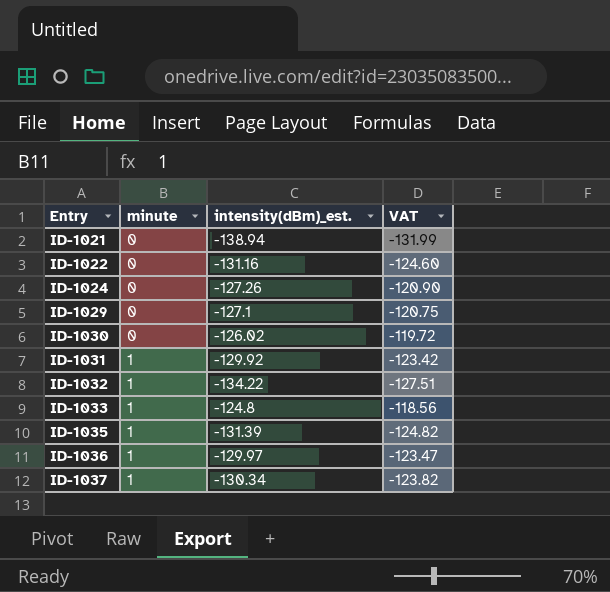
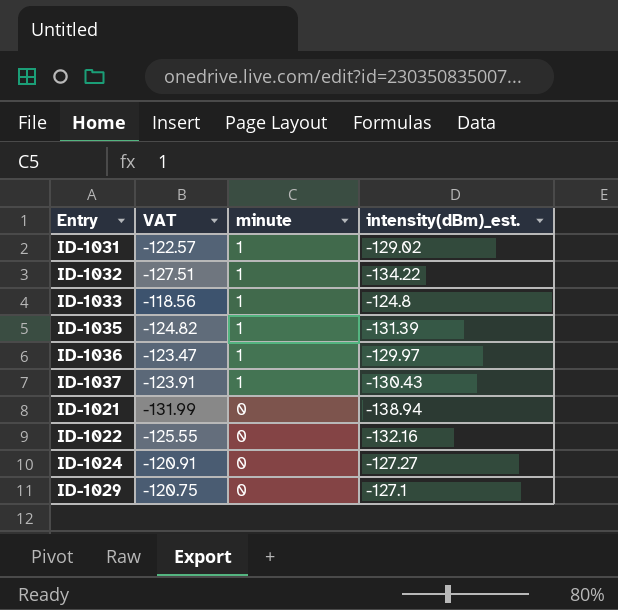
row order: Entry ascending -> minute descending
column VAT | position: 4 -> 2
row ID-1030: 0 | -126.02 | -119.72 -> none
ID-1031 | VAT: -123.42 -> -122.57
ID-1031 | intensity(dBm)_est.: -129.92 -> -129.02
ID-1037 | VAT: -123.82 -> -123.91
ID-1037 | intensity(dBm)_est.: -130.34 -> -130.43
ID-1022 | VAT: -124.60 -> -125.55
ID-1022 | intensity(dBm)_est.: -131.16 -> -132.16
ID-1024 | VAT: -120.90 -> -120.91
ID-1024 | intensity(dBm)_est.: -127.26 -> -127.27

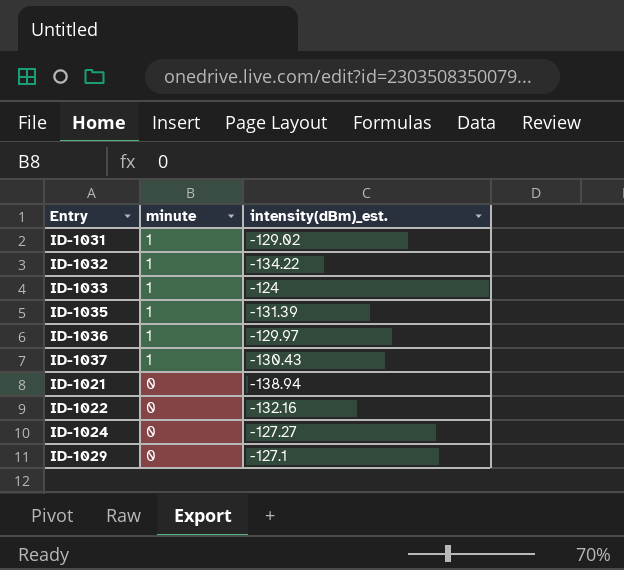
column VAT | formula: [intensity(dBm)_est.] * 0.95 -> none
ID-1033 | intensity(dBm)_est.: -124.8 -> -124

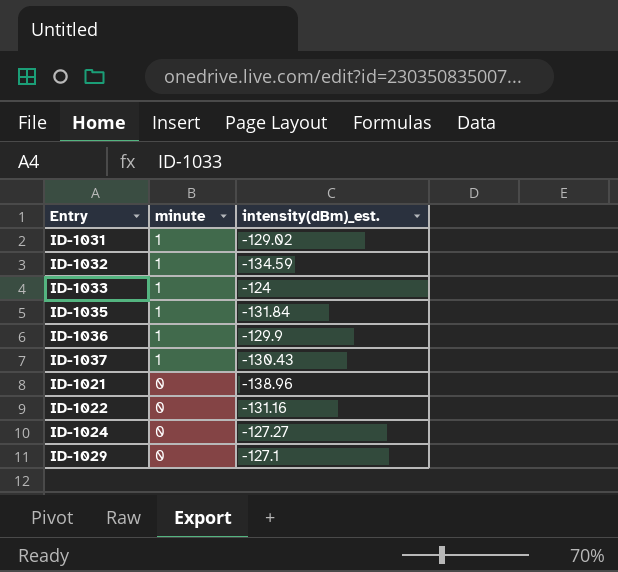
ID-1032 | intensity(dBm)_est.: -134.22 -> -134.59
ID-1035 | intensity(dBm)_est.: -131.39 -> -131.84
ID-1036 | intensity(dBm)_est.: -129.97 -> -129.9
ID-1021 | intensity(dBm)_est.: -138.94 -> -138.96
ID-1022 | intensity(dBm)_est.: -132.16 -> -131.16

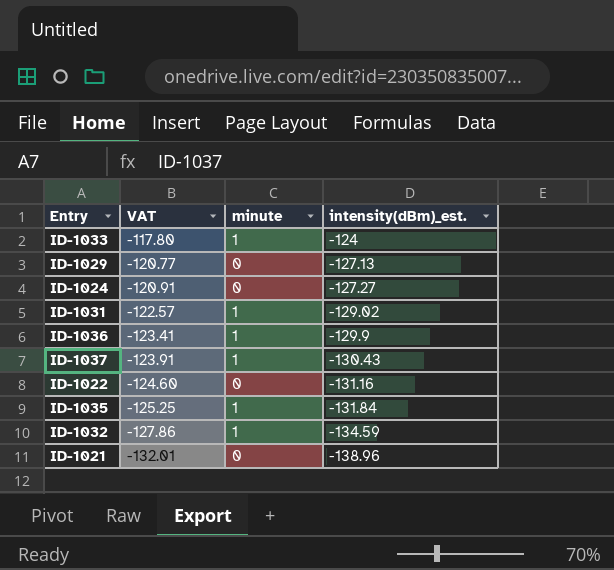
row order: minute descending -> VAT descending
column VAT | formula: none -> [intensity(dBm)_est.] * 0.95
ID-1029 | intensity(dBm)_est.: -127.1 -> -127.13

